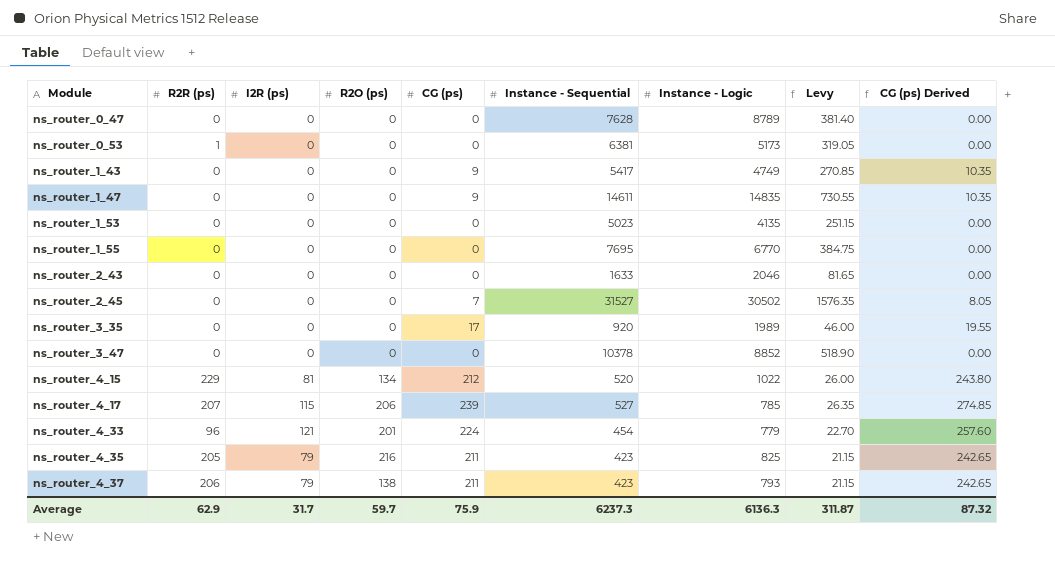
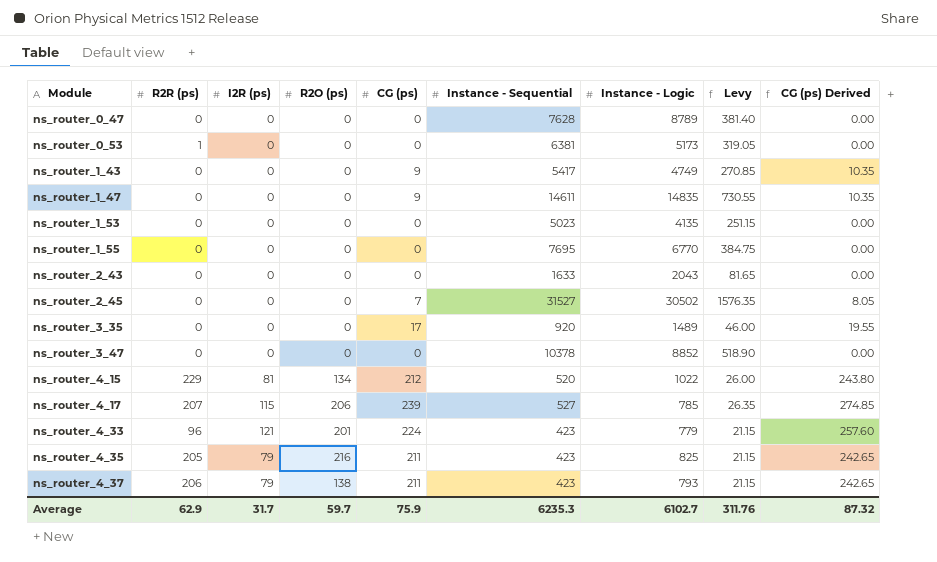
ns_router_2_43 | Instance - Logic: 2046 -> 2043
ns_router_3_35 | Instance - Logic: 1989 -> 1489
ns_router_4_33 | Instance - Sequential: 454 -> 423
ns_router_4_33 | Levy: 22.70 -> 21.15
Average | Instance - Sequential: 6237.3 -> 6235.3
Average | Instance - Logic: 6136.3 -> 6102.7
Average | Levy: 311.87 -> 311.76

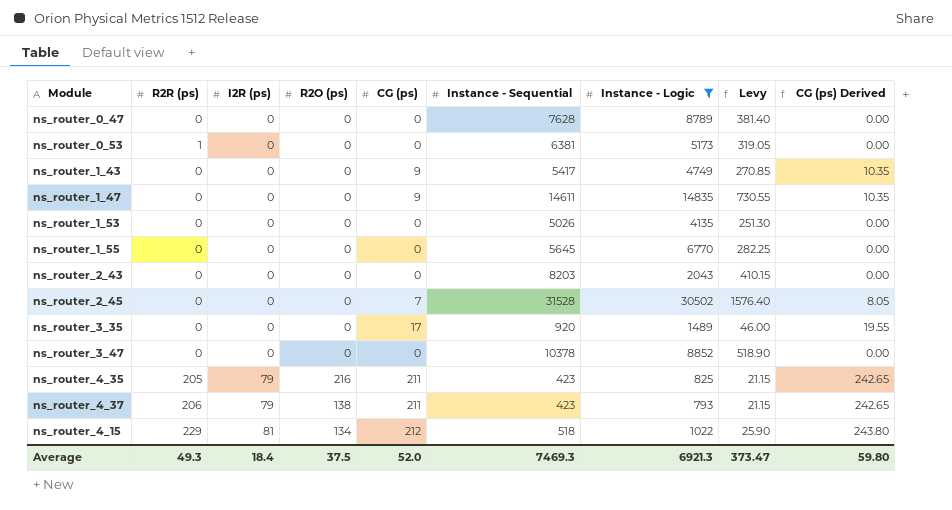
filter: none -> Instance - Logic >= 793
row order: Module ascending -> I2R (ps) ascending
ns_router_1_53 | Instance - Sequential: 5023 -> 5026
ns_router_1_53 | Levy: 251.15 -> 251.30
ns_router_1_55 | Instance - Sequential: 7695 -> 5645
ns_router_1_55 | Levy: 384.75 -> 282.25
ns_router_2_43 | Instance - Sequential: 1633 -> 8203
ns_router_2_43 | Levy: 81.65 -> 410.15
ns_router_2_45 | Instance - Sequential: 31527 -> 31528
ns_router_2_45 | Levy: 1576.35 -> 1576.40
ns_router_4_15 | Instance - Sequential: 520 -> 518
ns_router_4_15 | Levy: 26.00 -> 25.90
Average | R2R (ps): 62.9 -> 49.3
Average | I2R (ps): 31.7 -> 18.4
Average | R2O (ps): 59.7 -> 37.5
Average | CG (ps): 75.9 -> 52.0
Average | Instance - Sequential: 6235.3 -> 7469.3
Average | Instance - Logic: 6102.7 -> 6921.3
Average | Levy: 311.76 -> 373.47
Average | CG (ps) Derived: 87.32 -> 59.80

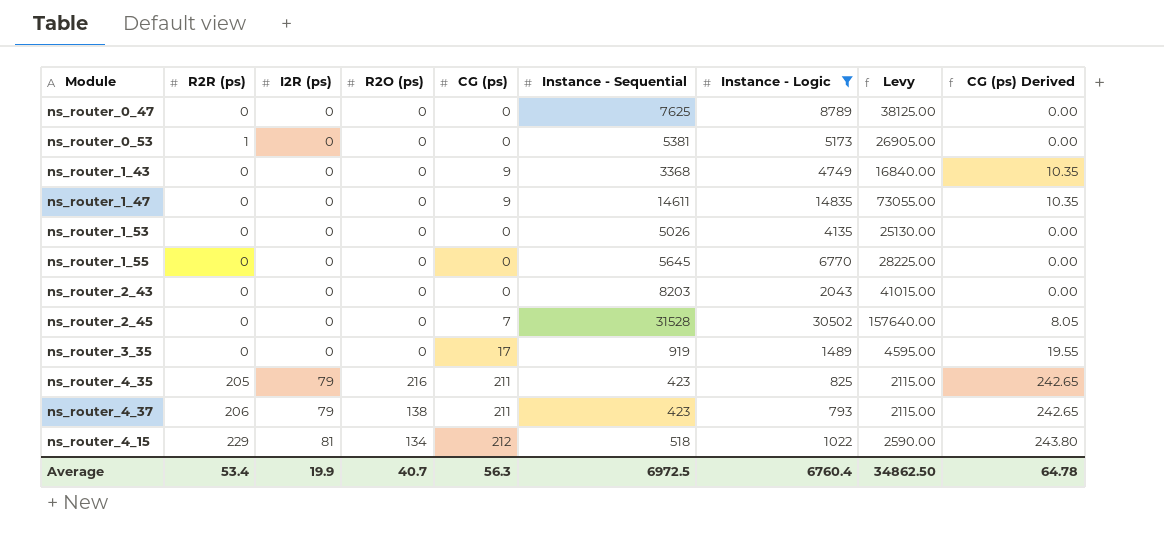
column Levy | formula: [Instance - Sequential] * 0.05 -> [Instance - Sequential] * 5
row ns_router_3_47: 0 | 0 | 0 | 0 | 10378 | 8852 | 518.90 | 0.00 -> none
ns_router_0_47 | Instance - Sequential: 7628 -> 7625
ns_router_0_53 | Instance - Sequential: 6381 -> 5381
ns_router_1_43 | Instance - Sequential: 5417 -> 3368
ns_router_3_35 | Instance - Sequential: 920 -> 919
Average | R2R (ps): 49.3 -> 53.4
Average | I2R (ps): 18.4 -> 19.9
Average | R2O (ps): 37.5 -> 40.7
Average | CG (ps): 52.0 -> 56.3
Average | Instance - Sequential: 7469.3 -> 6972.5
Average | Instance - Logic: 6921.3 -> 6760.4
Average | Levy: 373.47 -> 34862.50
Average | CG (ps) Derived: 59.80 -> 64.78

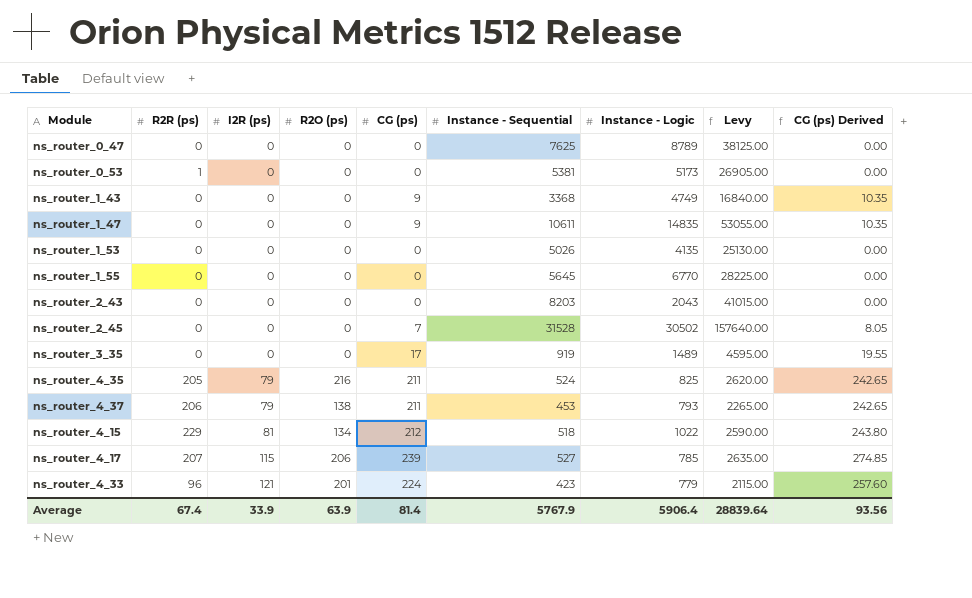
filter: Instance - Logic >= 793 -> none
ns_router_1_47 | Instance - Sequential: 14611 -> 10611
ns_router_1_47 | Levy: 73055.00 -> 53055.00
ns_router_4_35 | Instance - Sequential: 423 -> 524
ns_router_4_35 | Levy: 2115.00 -> 2620.00
ns_router_4_37 | Instance - Sequential: 423 -> 453
ns_router_4_37 | Levy: 2115.00 -> 2265.00
Average | R2R (ps): 53.4 -> 67.4
Average | I2R (ps): 19.9 -> 33.9
Average | R2O (ps): 40.7 -> 63.9
Average | CG (ps): 56.3 -> 81.4
Average | Instance - Sequential: 6972.5 -> 5767.9
Average | Instance - Logic: 6760.4 -> 5906.4
Average | Levy: 34862.50 -> 28839.64
Average | CG (ps) Derived: 64.78 -> 93.56

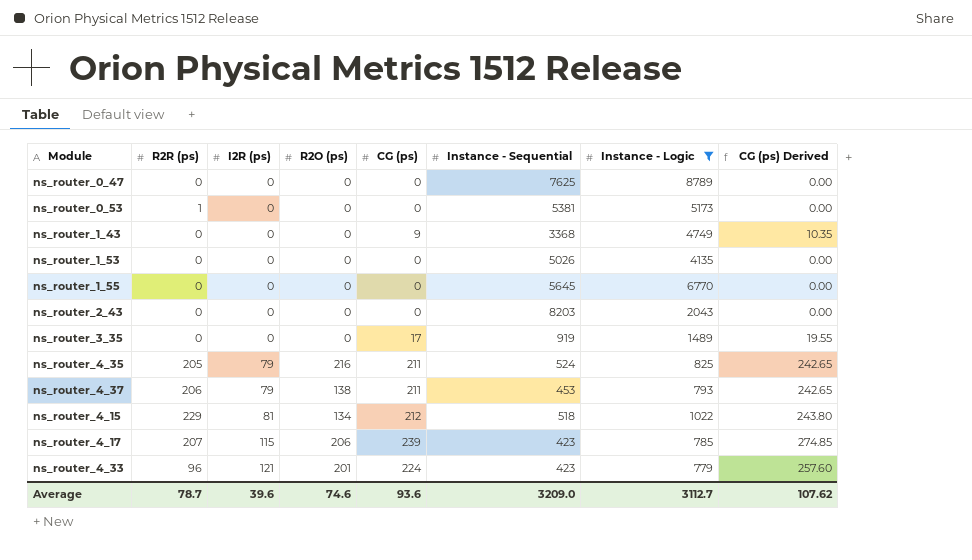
filter: none -> Instance - Logic <= 8789
column Levy | formula: [Instance - Sequential] * 5 -> none
ns_router_4_17 | Instance - Sequential: 527 -> 423
Average | R2R (ps): 67.4 -> 78.7
Average | I2R (ps): 33.9 -> 39.6
Average | R2O (ps): 63.9 -> 74.6
Average | CG (ps): 81.4 -> 93.6
Average | Instance - Sequential: 5767.9 -> 3209.0
Average | Instance - Logic: 5906.4 -> 3112.7
Average | CG (ps) Derived: 93.56 -> 107.62

